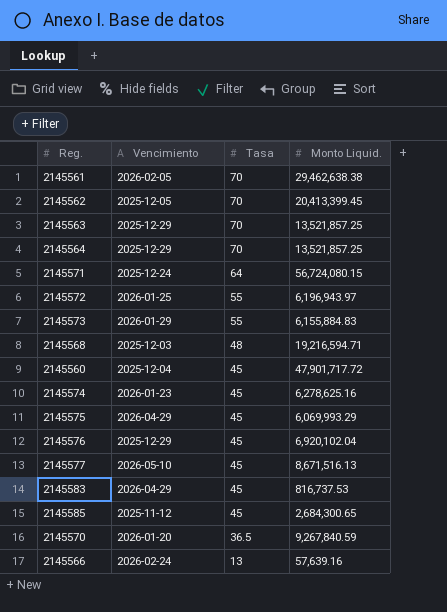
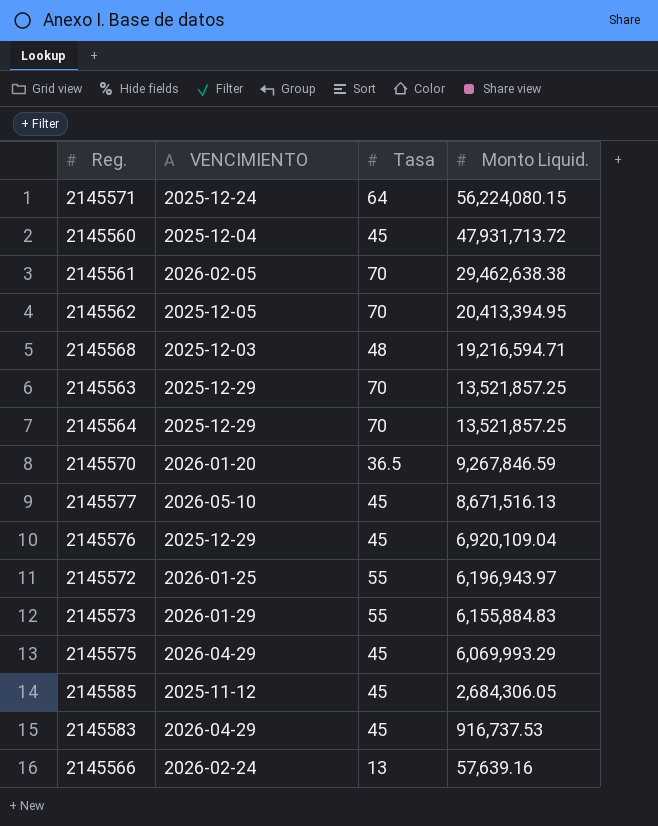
row order: Tasa descending -> Monto Liquid. descending
column name: Vencimiento -> VENCIMIENTO
row 2145574: 2026-01-23 | 45 | 6,278,625.16 -> none
2145571 | Monto Liquid.: 56,724,080.15 -> 56,224,080.15
2145560 | Monto Liquid.: 47,901,717.72 -> 47,931,713.72
2145562 | Monto Liquid.: 20,413,399.45 -> 20,413,394.95
2145570 | Monto Liquid.: 9,267,840.59 -> 9,267,846.59
2145576 | Monto Liquid.: 6,920,102.04 -> 6,920,109.04
2145585 | Monto Liquid.: 2,684,300.65 -> 2,684,306.05
2145583 | Monto Liquid.: 816,737.53 -> 916,737.53

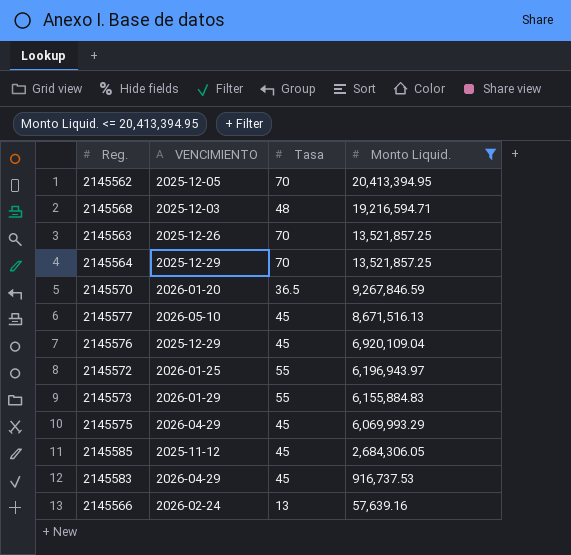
filter: none -> Monto Liquid. <= 20,413,394.95
2145563 | VENCIMIENTO: 2025-12-29 -> 2025-12-26

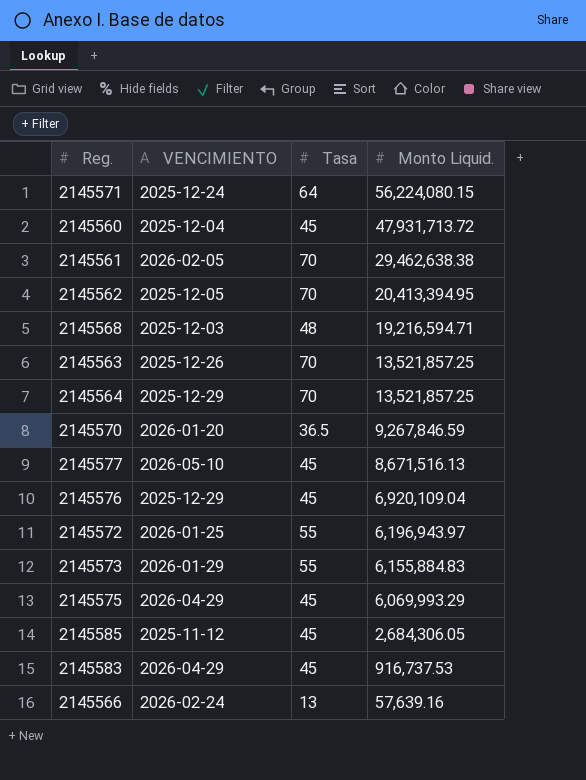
filter: Monto Liquid. <= 20,413,394.95 -> none

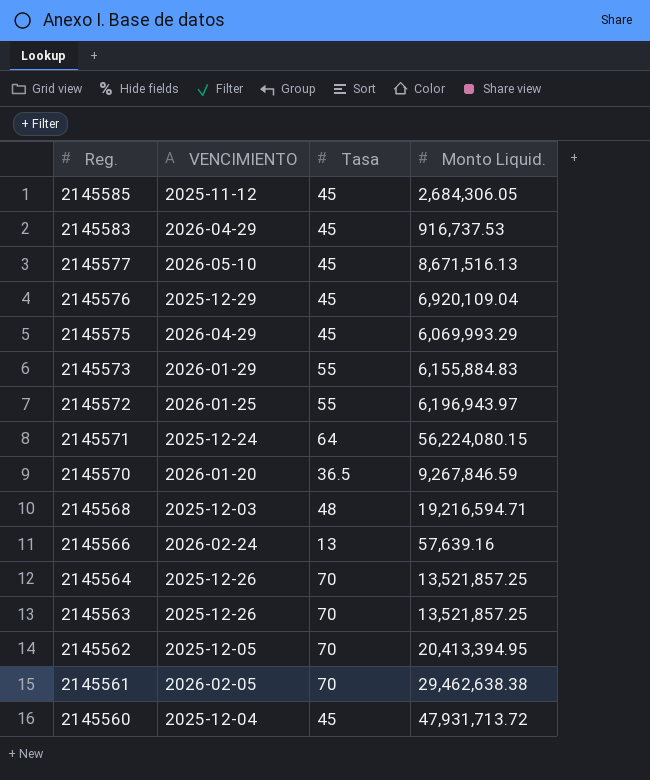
row order: Monto Liquid. descending -> Reg. descending
2145564 | VENCIMIENTO: 2025-12-29 -> 2025-12-26

